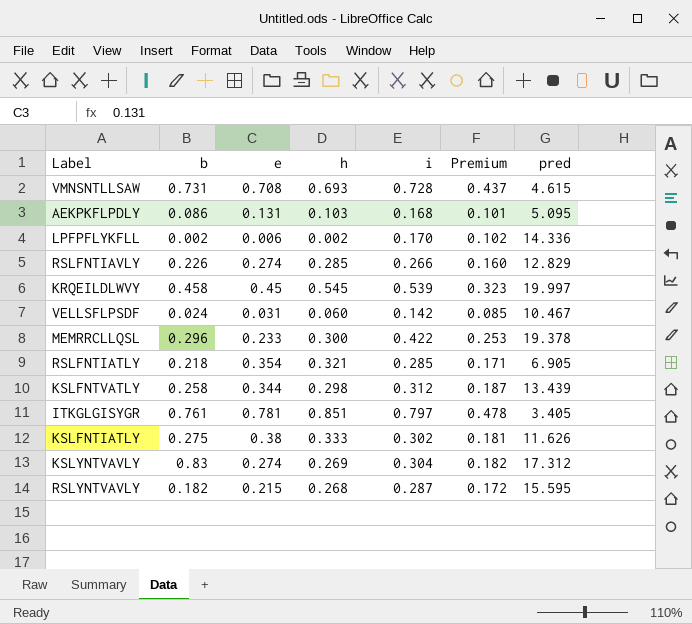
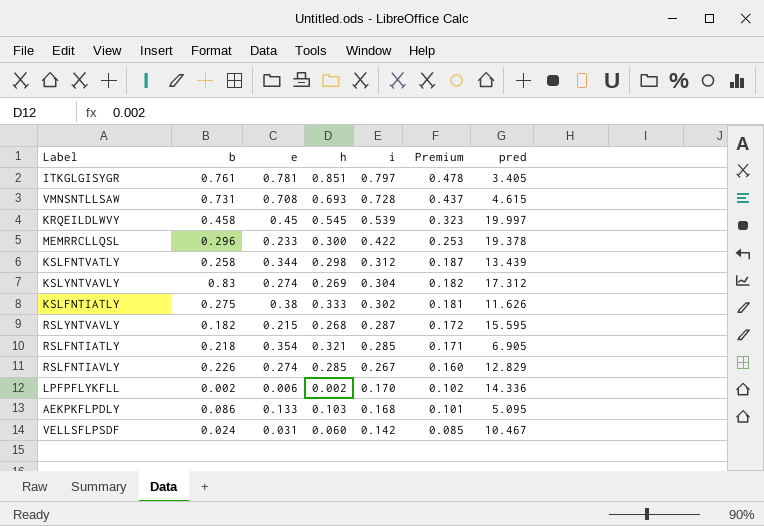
row order: none -> i descending
RSLFNTIAVLY | i: 0.266 -> 0.267
AEKPKFLPDLY | e: 0.131 -> 0.133

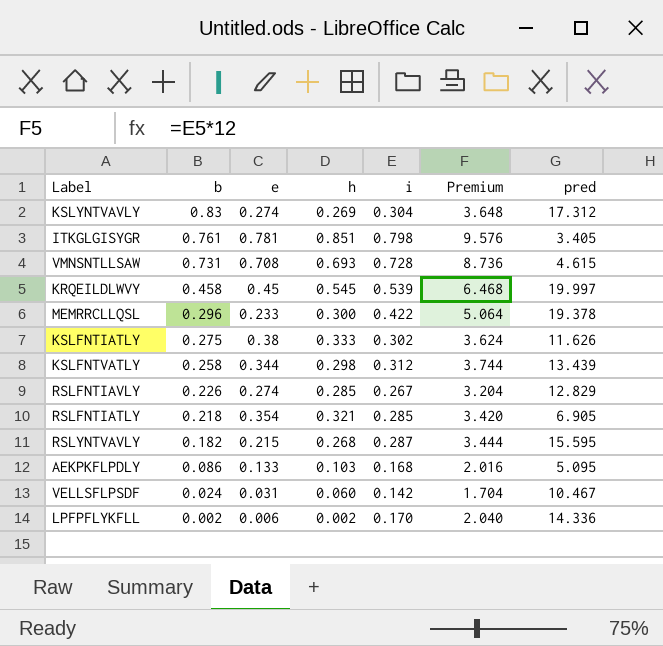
row order: i descending -> b descending
column Premium | formula: [i] * 0.6 -> [i] * 12
ITKGLGISYGR | i: 0.797 -> 0.798

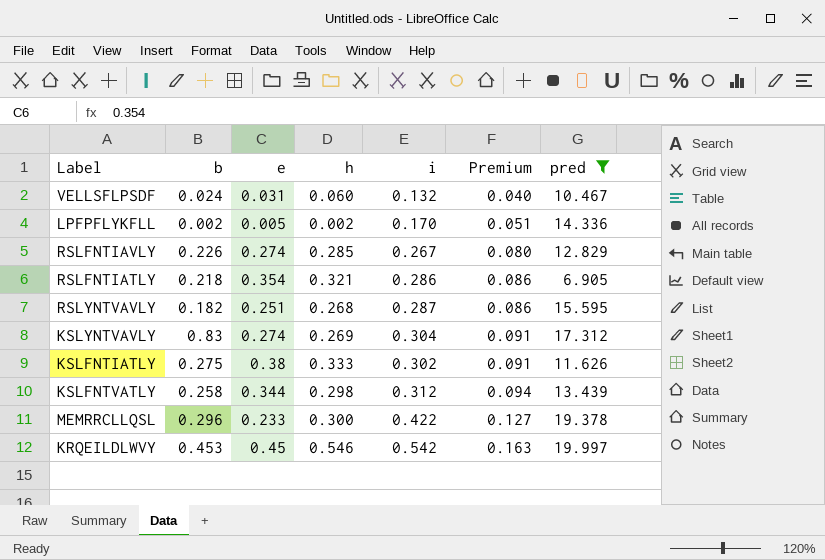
filter: none -> pred >= 6.905
row order: b descending -> Premium ascending
column Premium | formula: [i] * 12 -> [i] * 0.3
VELLSFLPSDF | i: 0.142 -> 0.132
LPFPFLYKFLL | e: 0.006 -> 0.005
RSLFNTIATLY | i: 0.285 -> 0.286
RSLYNTVAVLY | e: 0.215 -> 0.251
KRQEILDLWVY | b: 0.458 -> 0.453
KRQEILDLWVY | h: 0.545 -> 0.546
KRQEILDLWVY | i: 0.539 -> 0.542

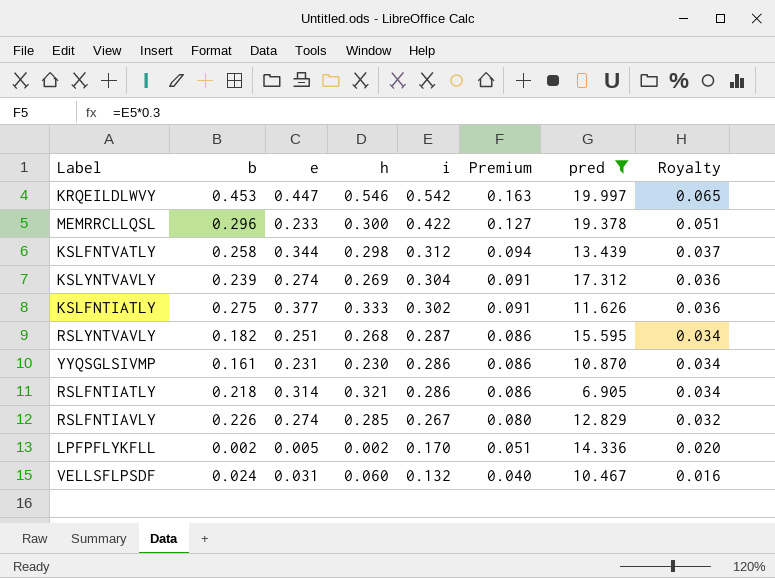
row order: Premium ascending -> i descending
column Royalty | formula: none -> [i] * 0.12
KRQEILDLWVY | e: 0.45 -> 0.447
KSLYNTVAVLY | b: 0.83 -> 0.239
KSLFNTIATLY | e: 0.38 -> 0.377
row YYQSGLSIVMP: none -> 0.161 | 0.231 | 0.230 | 0.286 | 0.086 | 10.870 | 0.034
RSLFNTIATLY | e: 0.354 -> 0.314

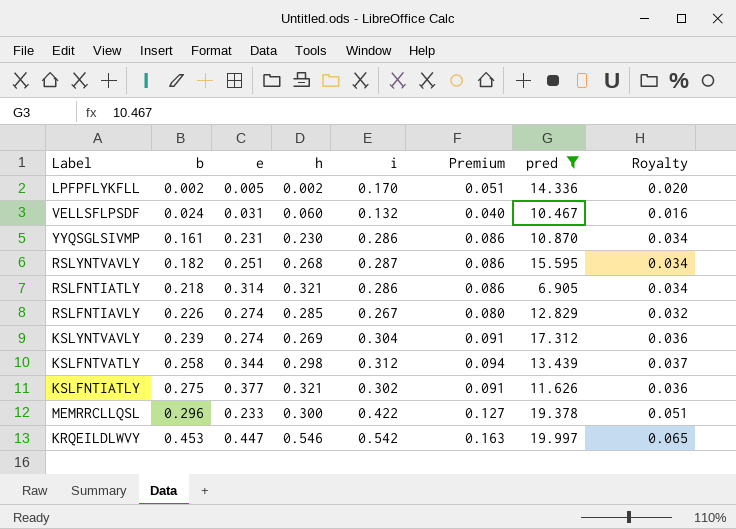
row order: i descending -> b ascending
KSLFNTIATLY | h: 0.333 -> 0.321

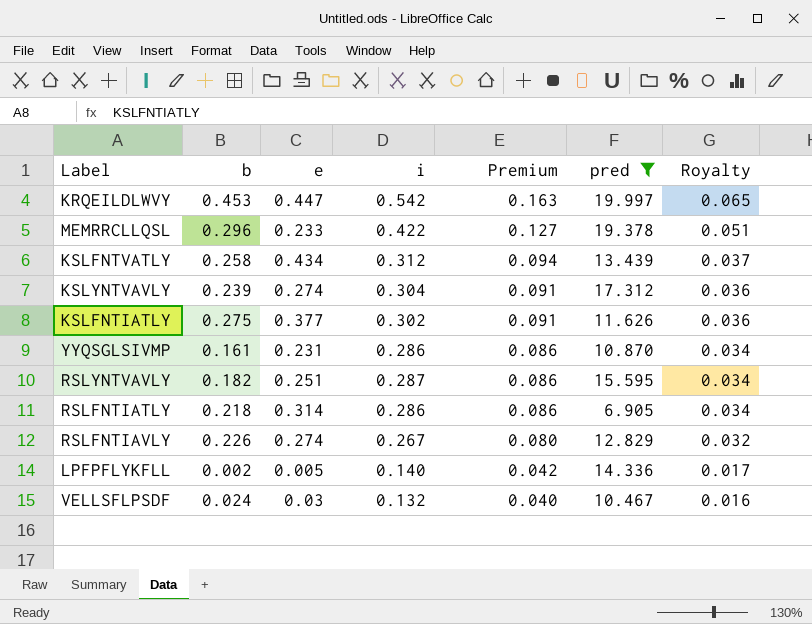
row order: b ascending -> Premium descending
column h | position: 4 -> none
KSLFNTVATLY | e: 0.344 -> 0.434
LPFPFLYKFLL | i: 0.170 -> 0.140
LPFPFLYKFLL | Premium: 0.051 -> 0.042
LPFPFLYKFLL | Royalty: 0.020 -> 0.017
VELLSFLPSDF | e: 0.031 -> 0.03

